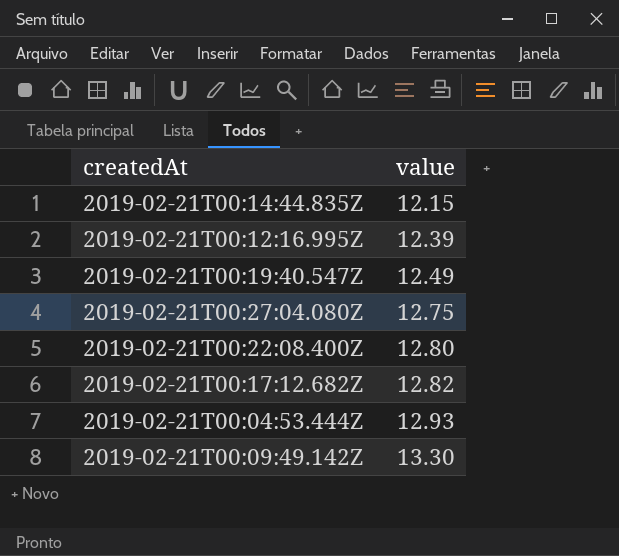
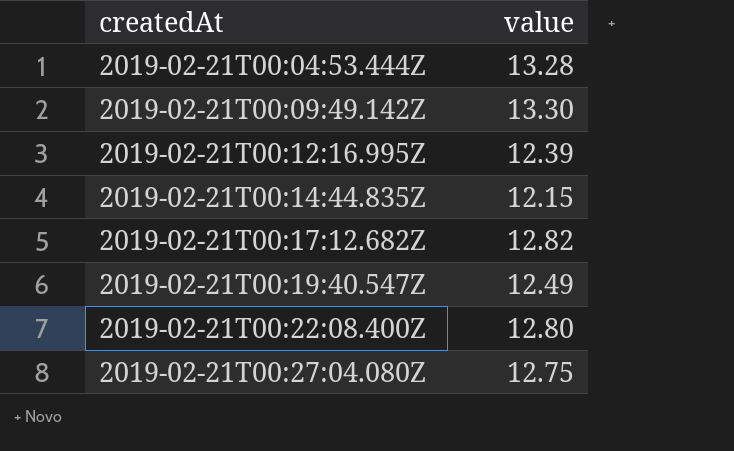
row order: value ascending -> createdAt ascending
2019-02-21T00:04:53.444Z | value: 12.93 -> 13.28

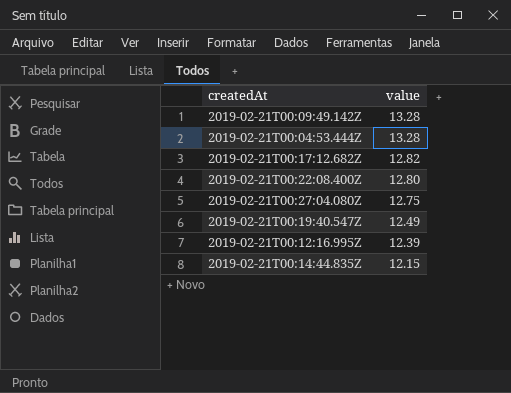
row order: createdAt ascending -> value descending
2019-02-21T00:09:49.142Z | value: 13.30 -> 13.28

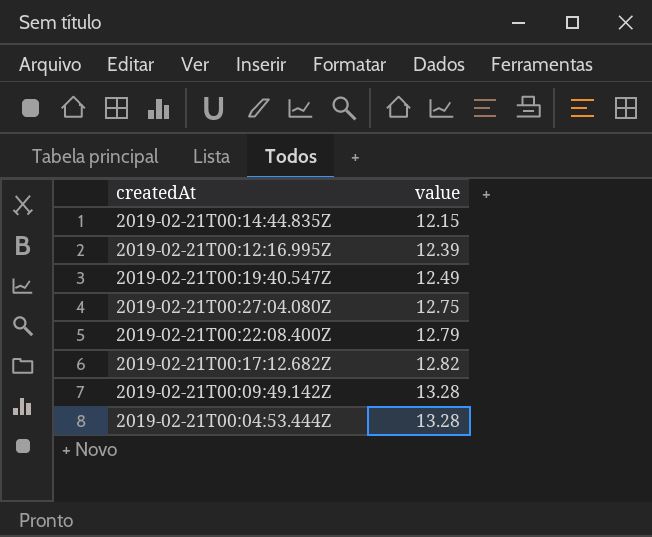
row order: value descending -> value ascending
2019-02-21T00:22:08.400Z | value: 12.80 -> 12.79

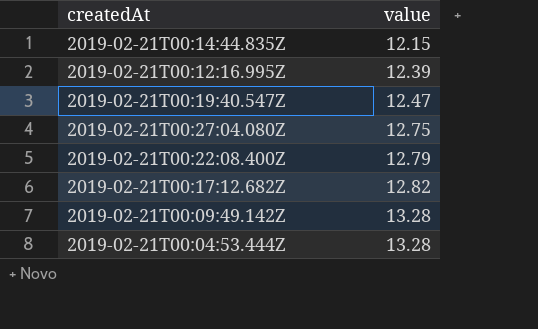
2019-02-21T00:19:40.547Z | value: 12.49 -> 12.47

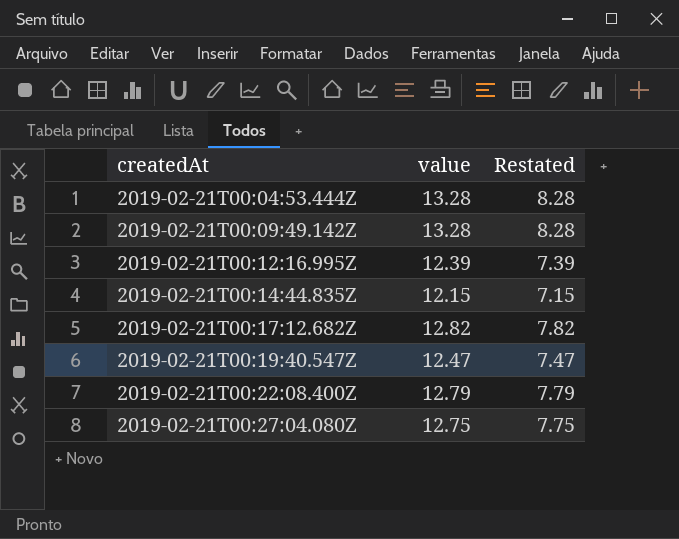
row order: value ascending -> createdAt ascending
column Restated | formula: none -> [value] - 5

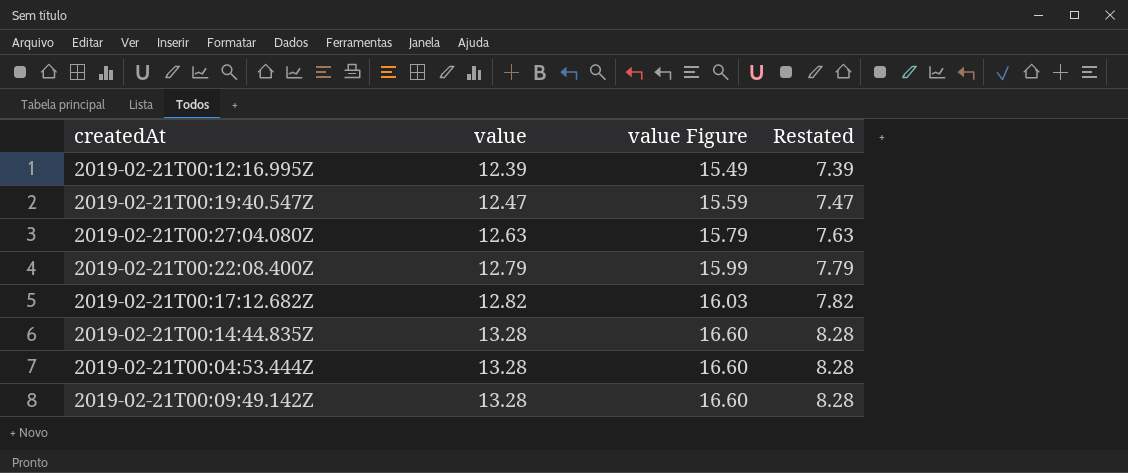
row order: createdAt ascending -> value ascending
column value Figure | formula: none -> [value] * 1.25
2019-02-21T00:27:04.080Z | value: 12.75 -> 12.63
2019-02-21T00:27:04.080Z | Restated: 7.75 -> 7.63
2019-02-21T00:14:44.835Z | value: 12.15 -> 13.28
2019-02-21T00:14:44.835Z | Restated: 7.15 -> 8.28

